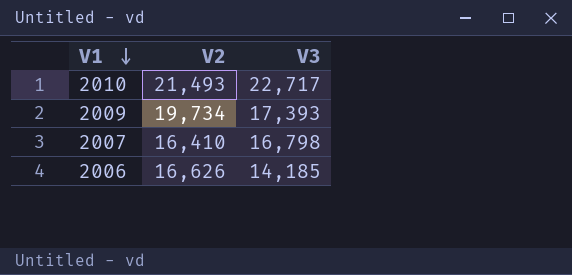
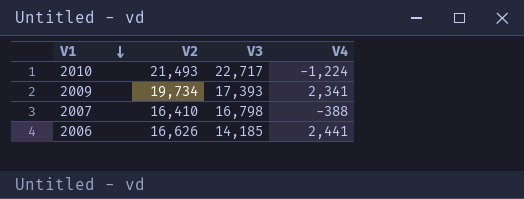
column V4 | formula: none -> [V2] - [V3]

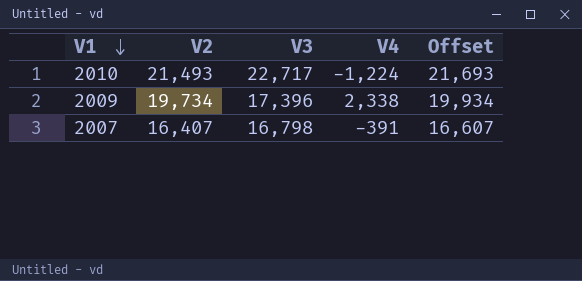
column Offset | formula: none -> [V2] + 200
row 2006: 16,626 | 14,185 | 2,441 -> none
2009 | V3: 17,393 -> 17,396
2009 | V4: 2,341 -> 2,338
2007 | V2: 16,410 -> 16,407
2007 | V4: -388 -> -391

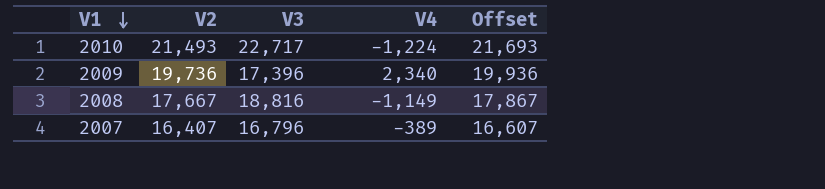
2009 | V2: 19,734 -> 19,736
2009 | V4: 2,338 -> 2,340
2009 | Offset: 19,934 -> 19,936
row 2008: none -> 17,667 | 18,816 | -1,149 | 17,867
2007 | V3: 16,798 -> 16,796
2007 | V4: -391 -> -389

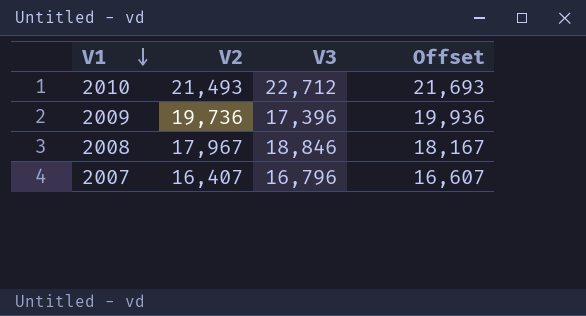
column V4 | formula: [V2] - [V3] -> none
2010 | V3: 22,717 -> 22,712
2008 | V2: 17,667 -> 17,967
2008 | V3: 18,816 -> 18,846
2008 | Offset: 17,867 -> 18,167

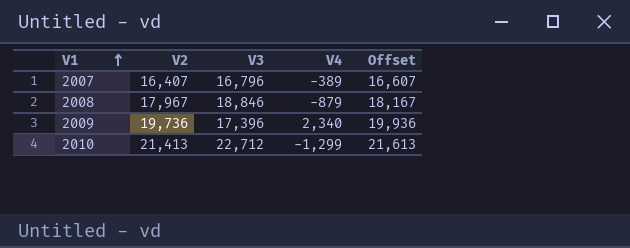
row order: V1 descending -> V1 ascending
column V4 | formula: none -> [V2] - [V3]
2010 | V2: 21,493 -> 21,413
2010 | Offset: 21,693 -> 21,613

